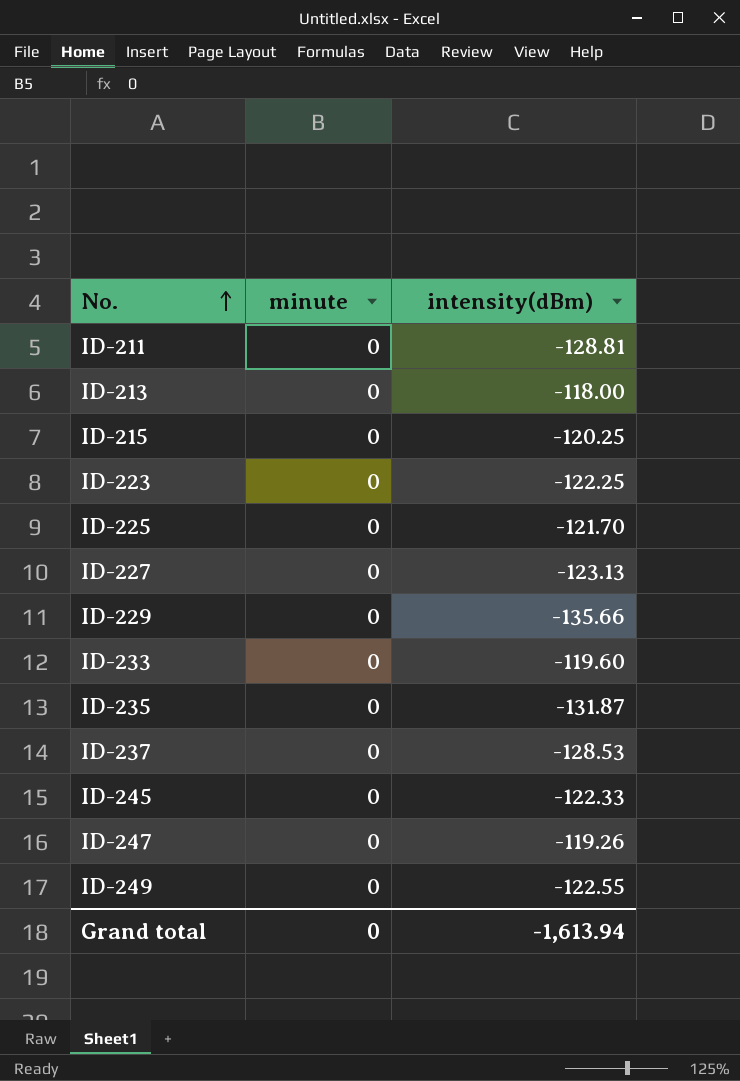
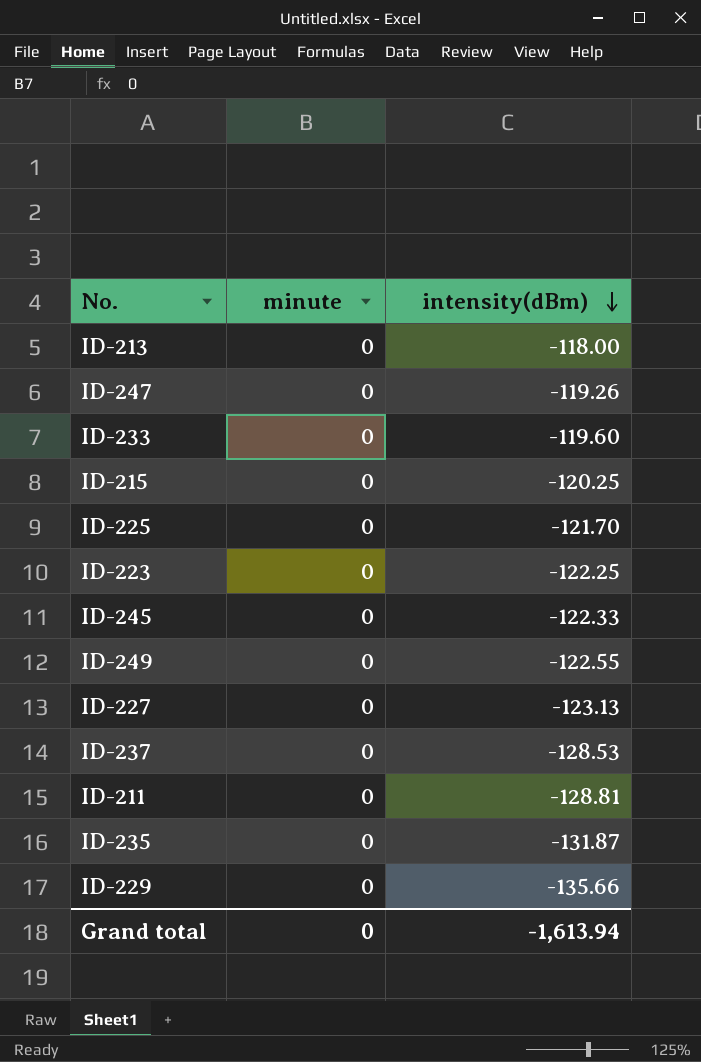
row order: No. ascending -> intensity(dBm) descending

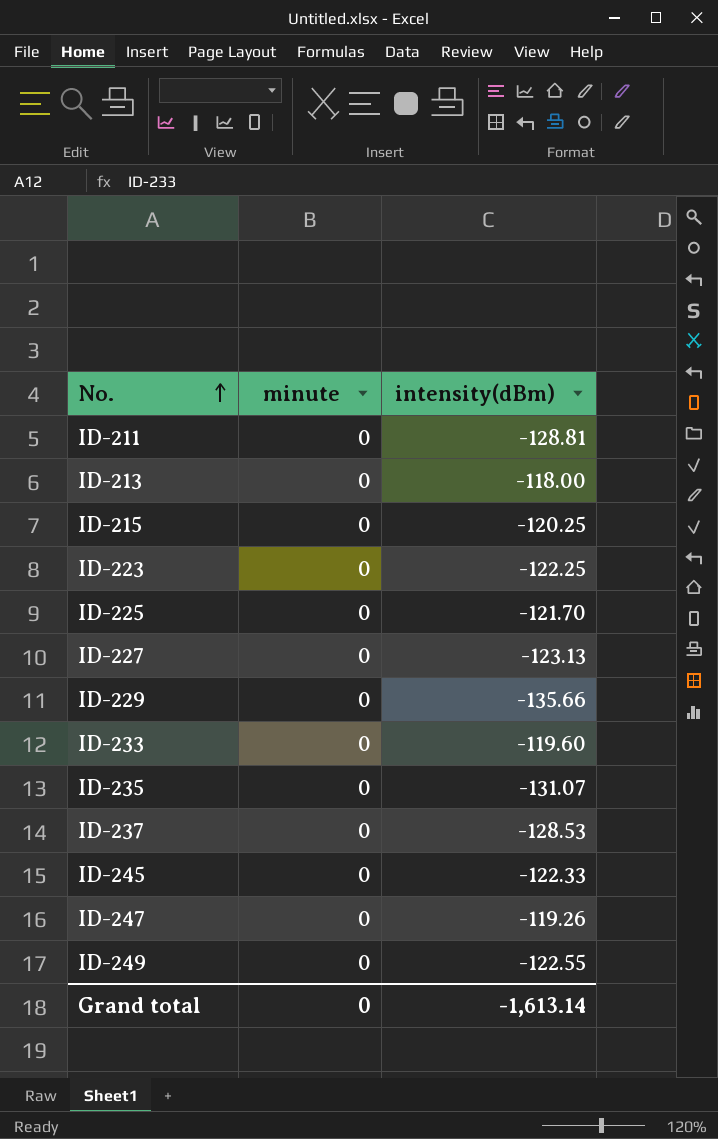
row order: intensity(dBm) descending -> No. ascending
ID-235 | intensity(dBm): -131.87 -> -131.07
Grand total | intensity(dBm): -1,613.94 -> -1,613.14

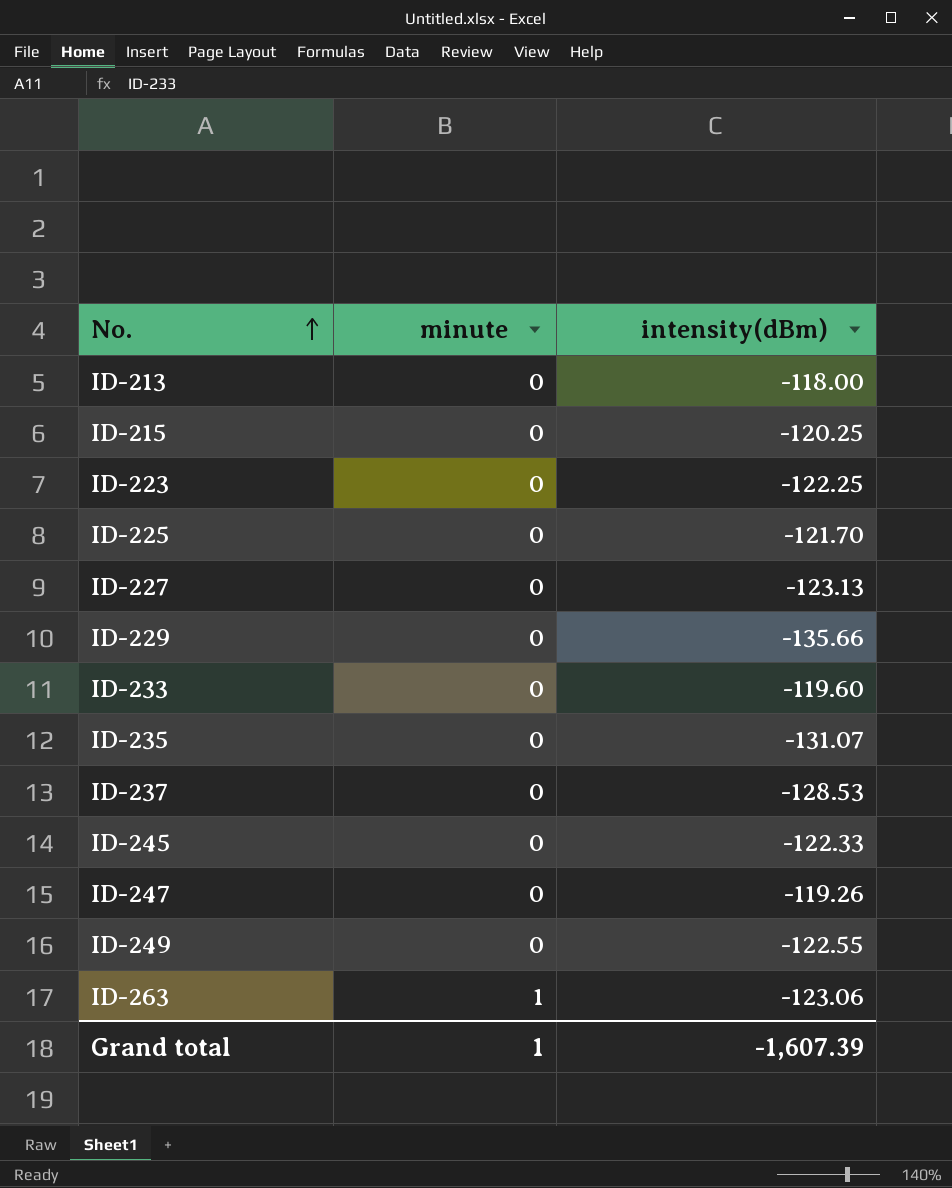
row ID-211: 0 | -128.81 -> none
row ID-263: none -> 1 | -123.06
Grand total | minute: 0 -> 1
Grand total | intensity(dBm): -1,613.14 -> -1,607.39

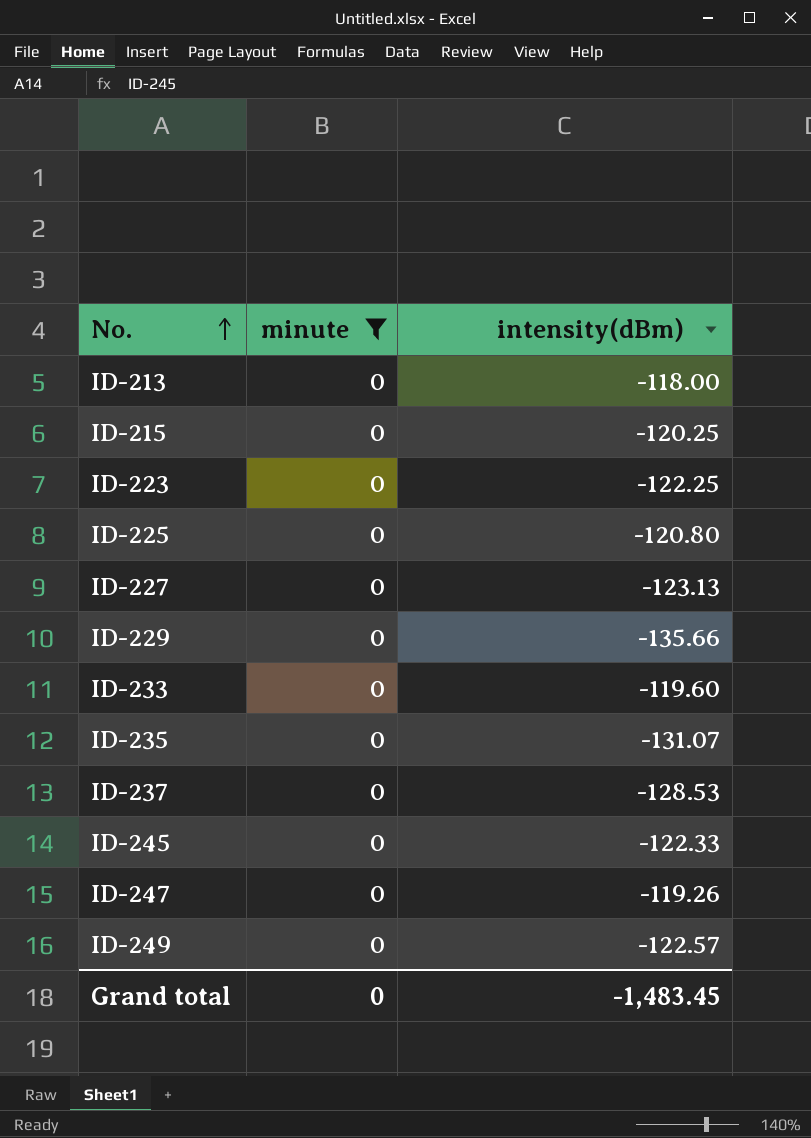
filter: none -> minute = 0
ID-225 | intensity(dBm): -121.70 -> -120.80
ID-249 | intensity(dBm): -122.55 -> -122.57
Grand total | minute: 1 -> 0
Grand total | intensity(dBm): -1,607.39 -> -1,483.45

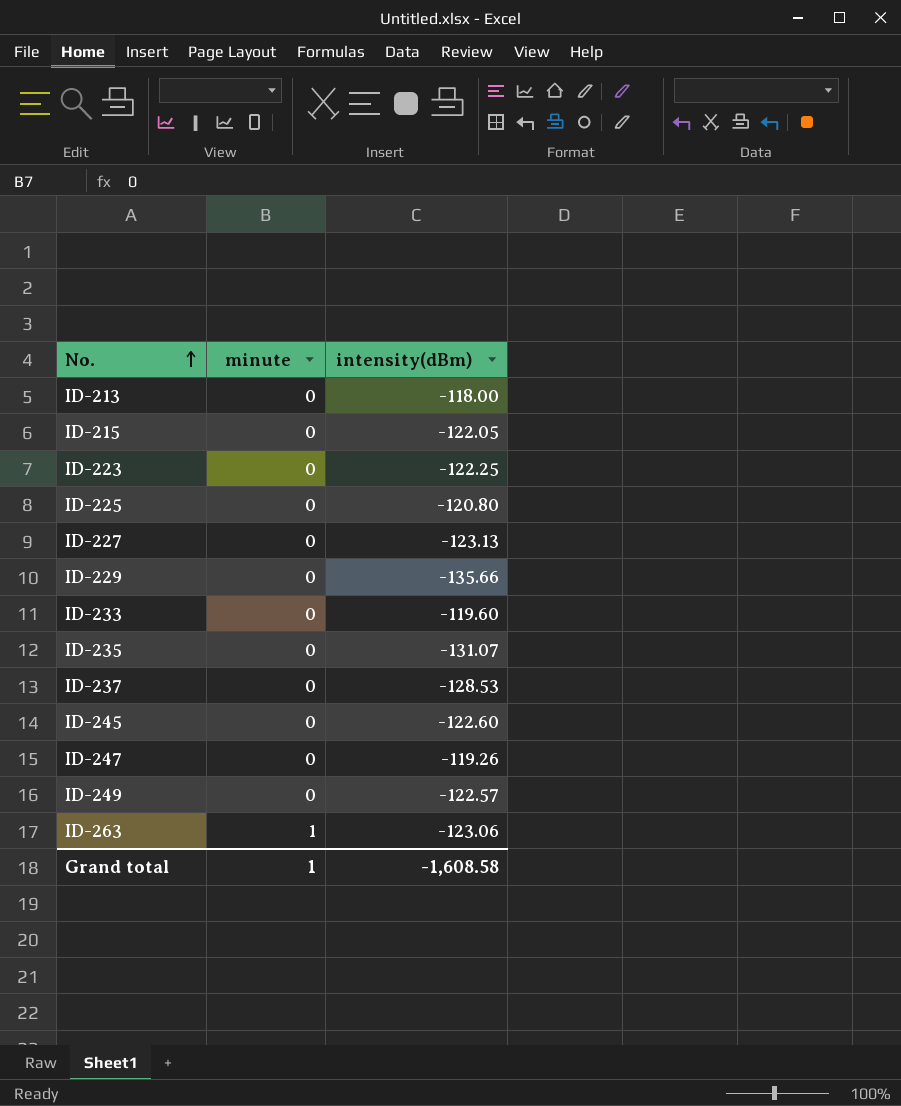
filter: minute = 0 -> none
ID-215 | intensity(dBm): -120.25 -> -122.05
ID-245 | intensity(dBm): -122.33 -> -122.60
Grand total | minute: 0 -> 1
Grand total | intensity(dBm): -1,483.45 -> -1,608.58

